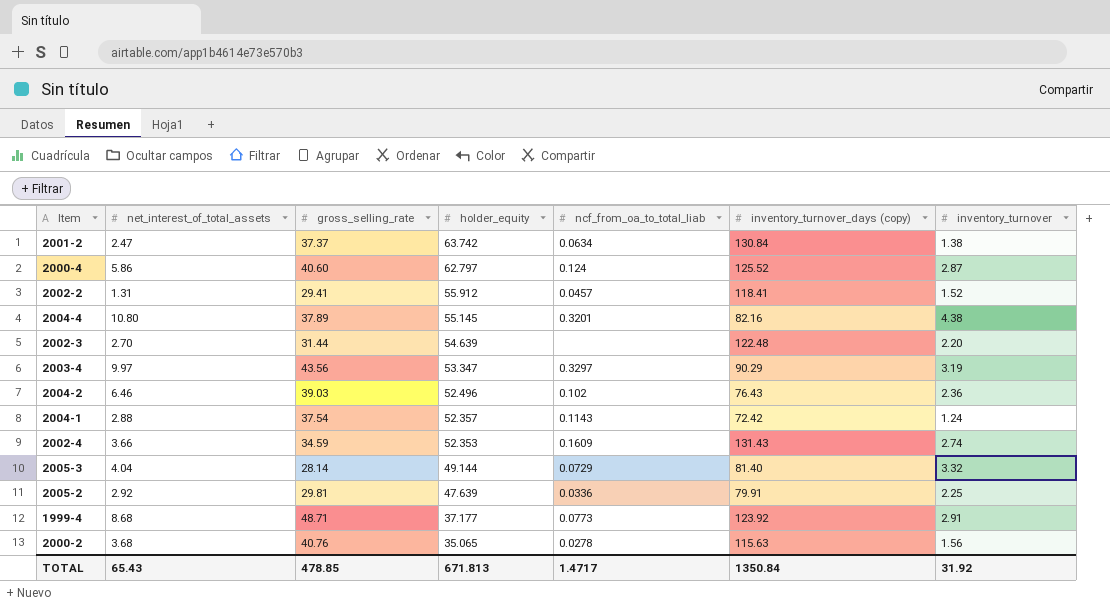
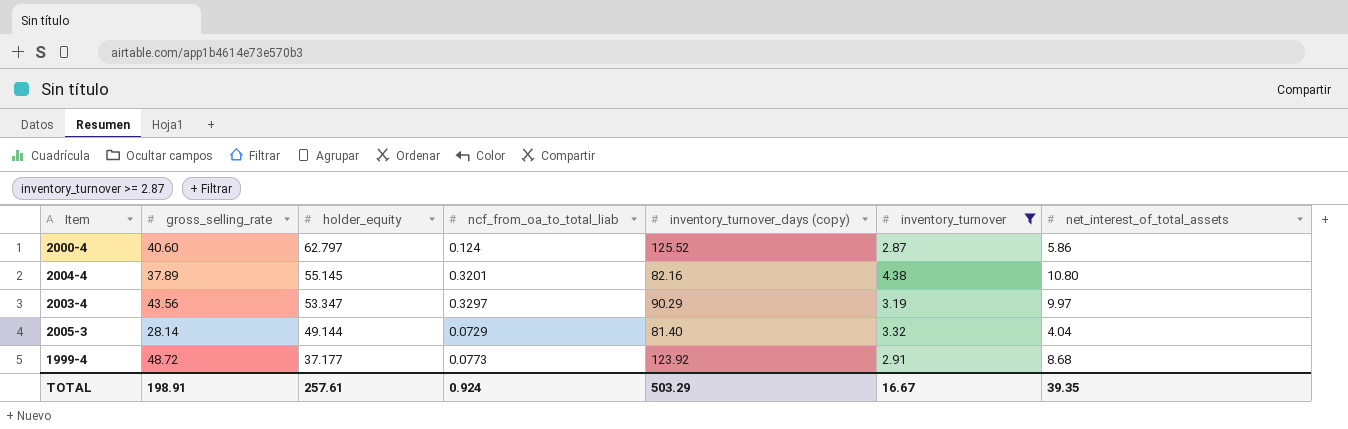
filter: none -> inventory_turnover >= 2.87
column net_interest_of_total_assets | position: 2 -> 7
1999-4 | gross_selling_rate: 48.71 -> 48.72
TOTAL | gross_selling_rate: 478.85 -> 198.91
TOTAL | holder_equity: 671.813 -> 257.61
TOTAL | ncf_from_oa_to_total_liab: 1.4717 -> 0.924
TOTAL | inventory_turnover_days (copy): 1350.84 -> 503.29
TOTAL | inventory_turnover: 31.92 -> 16.67
TOTAL | net_interest_of_total_assets: 65.43 -> 39.35

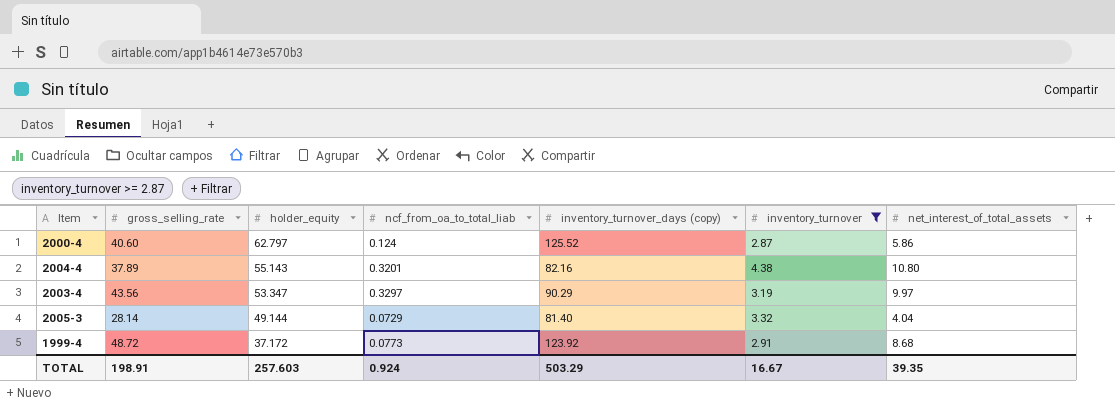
2004-4 | holder_equity: 55.145 -> 55.143
1999-4 | holder_equity: 37.177 -> 37.172
TOTAL | holder_equity: 257.61 -> 257.603

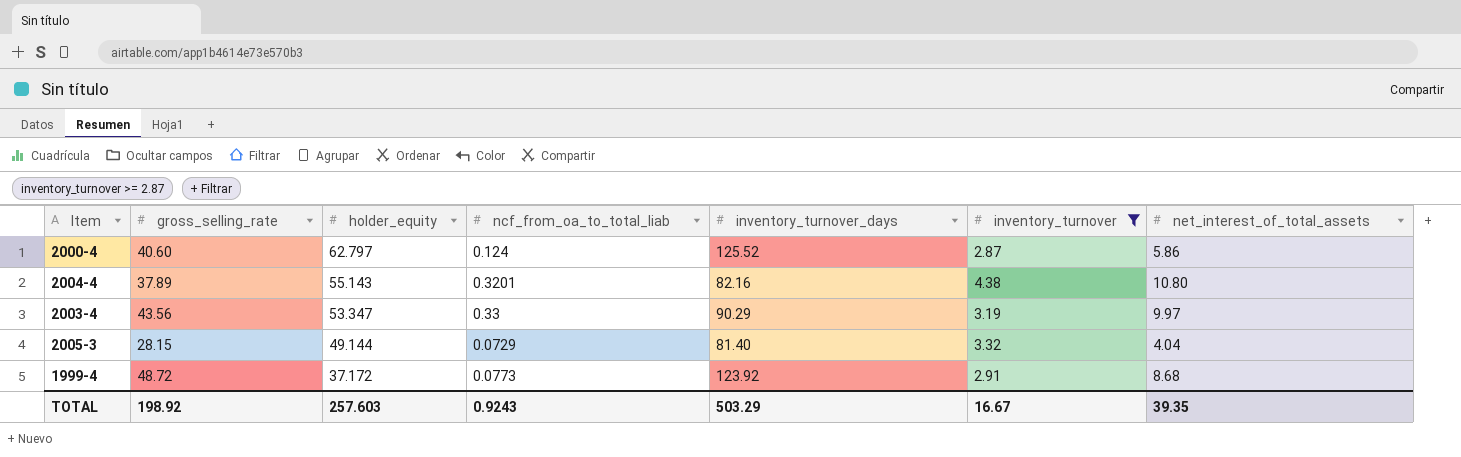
column name: inventory_turnover_days (copy) -> inventory_turnover_days
2003-4 | ncf_from_oa_to_total_liab: 0.3297 -> 0.33
2005-3 | gross_selling_rate: 28.14 -> 28.15
TOTAL | gross_selling_rate: 198.91 -> 198.92
TOTAL | ncf_from_oa_to_total_liab: 0.924 -> 0.9243

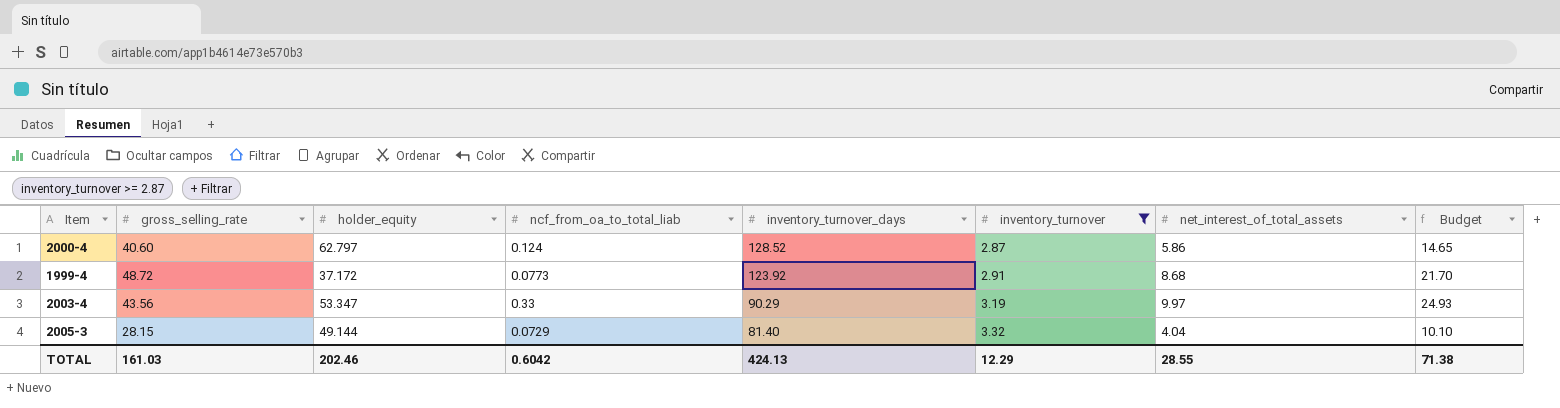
row order: holder_equity descending -> inventory_turnover_days descending
column Budget | formula: none -> [net_interest_of_total_assets] * 2.5
row 2004-4: 37.89 | 55.143 | 0.3201 | 82.16 | 4.38 | 10.80 -> none
2000-4 | inventory_turnover_days: 125.52 -> 128.52
TOTAL | gross_selling_rate: 198.92 -> 161.03
TOTAL | holder_equity: 257.603 -> 202.46
TOTAL | ncf_from_oa_to_total_liab: 0.9243 -> 0.6042
TOTAL | inventory_turnover_days: 503.29 -> 424.13
TOTAL | inventory_turnover: 16.67 -> 12.29
TOTAL | net_interest_of_total_assets: 39.35 -> 28.55

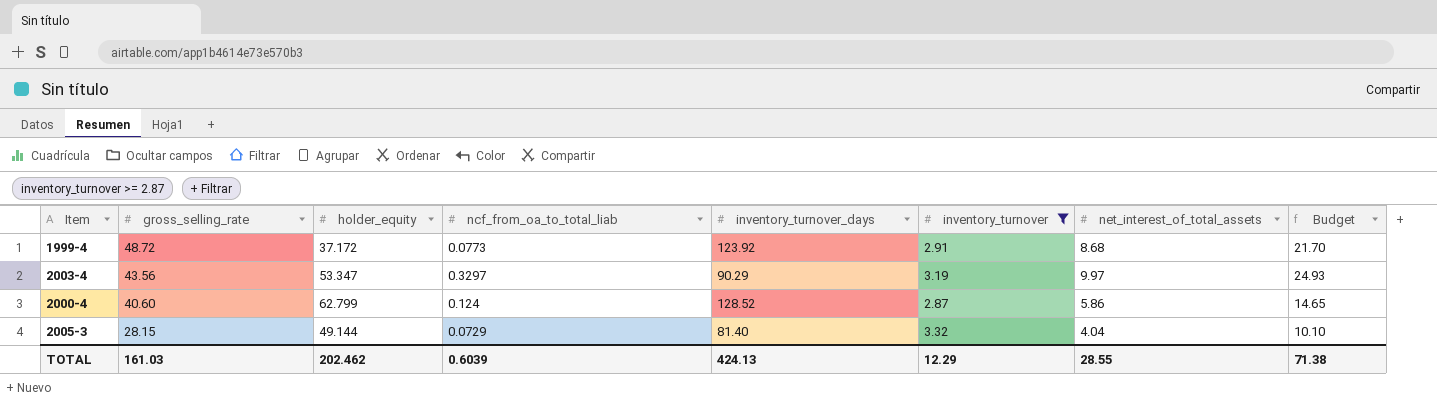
row order: inventory_turnover_days descending -> gross_selling_rate descending
2003-4 | ncf_from_oa_to_total_liab: 0.33 -> 0.3297
2000-4 | holder_equity: 62.797 -> 62.799
TOTAL | holder_equity: 202.46 -> 202.462
TOTAL | ncf_from_oa_to_total_liab: 0.6042 -> 0.6039

